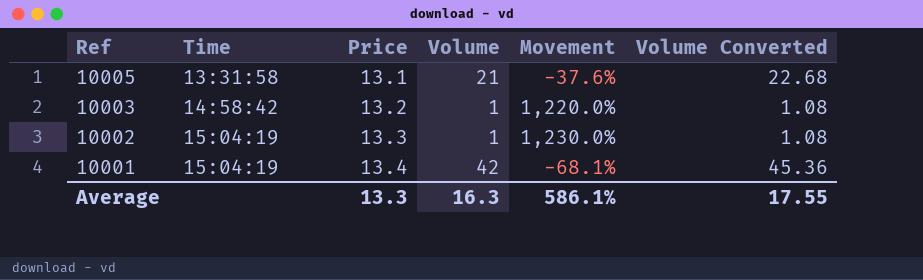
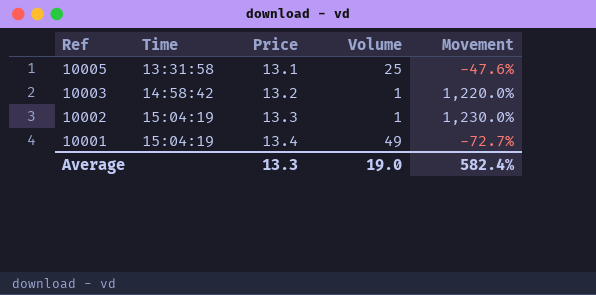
column Volume Converted | formula: [Volume] * 1.08 -> none
10005 | Volume: 21 -> 25
10005 | Movement: -37.6% -> -47.6%
10001 | Volume: 42 -> 49
10001 | Movement: -68.1% -> -72.7%
Average | Volume: 16.3 -> 19.0
Average | Movement: 586.1% -> 582.4%

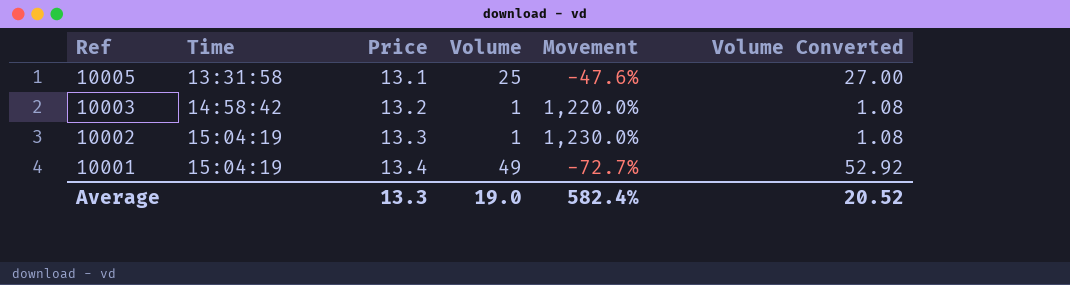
column Volume Converted | formula: none -> [Volume] * 1.08

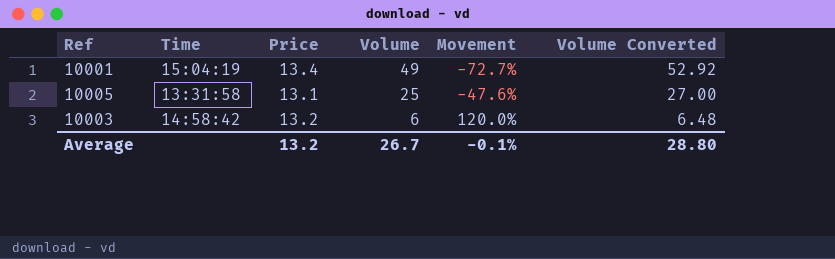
row order: Ref descending -> Volume descending
row 10002: 15:04:19 | 13.3 | 1 | 1,230.0% | 1.08 -> none
10003 | Volume: 1 -> 6
10003 | Movement: 1,220.0% -> 120.0%
10003 | Volume Converted: 1.08 -> 6.48
Average | Price: 13.3 -> 13.2
Average | Volume: 19.0 -> 26.7
Average | Movement: 582.4% -> -0.1%
Average | Volume Converted: 20.52 -> 28.80

